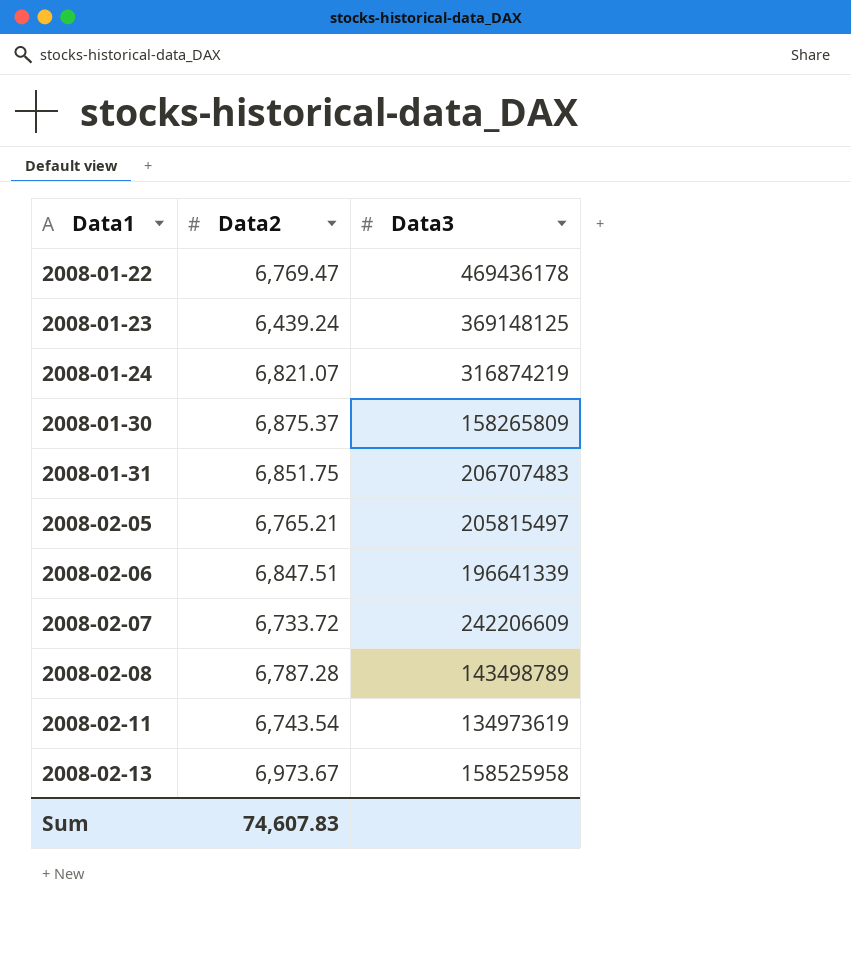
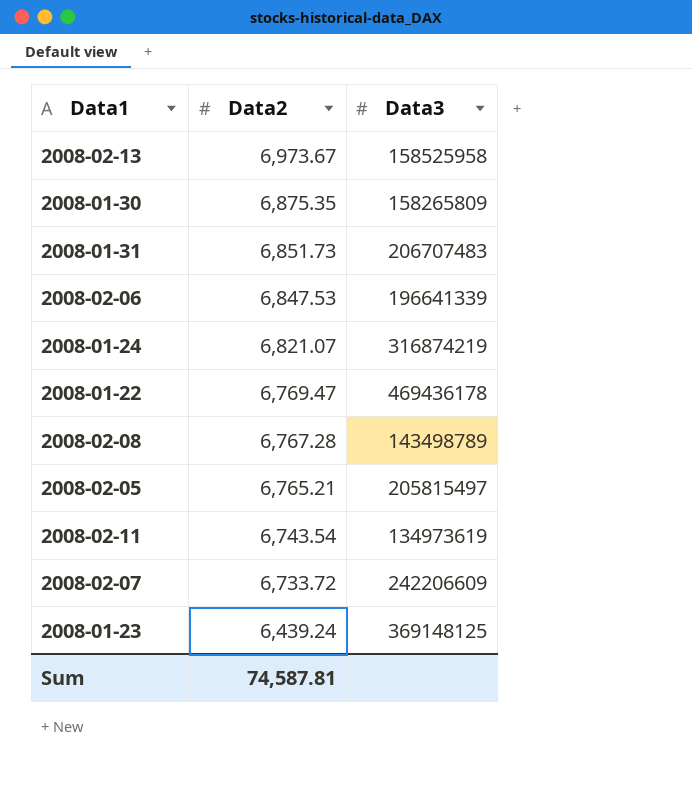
row order: Data1 ascending -> Data2 descending
2008-01-30 | Data2: 6,875.37 -> 6,875.35
2008-01-31 | Data2: 6,851.75 -> 6,851.73
2008-02-06 | Data2: 6,847.51 -> 6,847.53
2008-02-08 | Data2: 6,787.28 -> 6,767.28
Sum | Data2: 74,607.83 -> 74,587.81

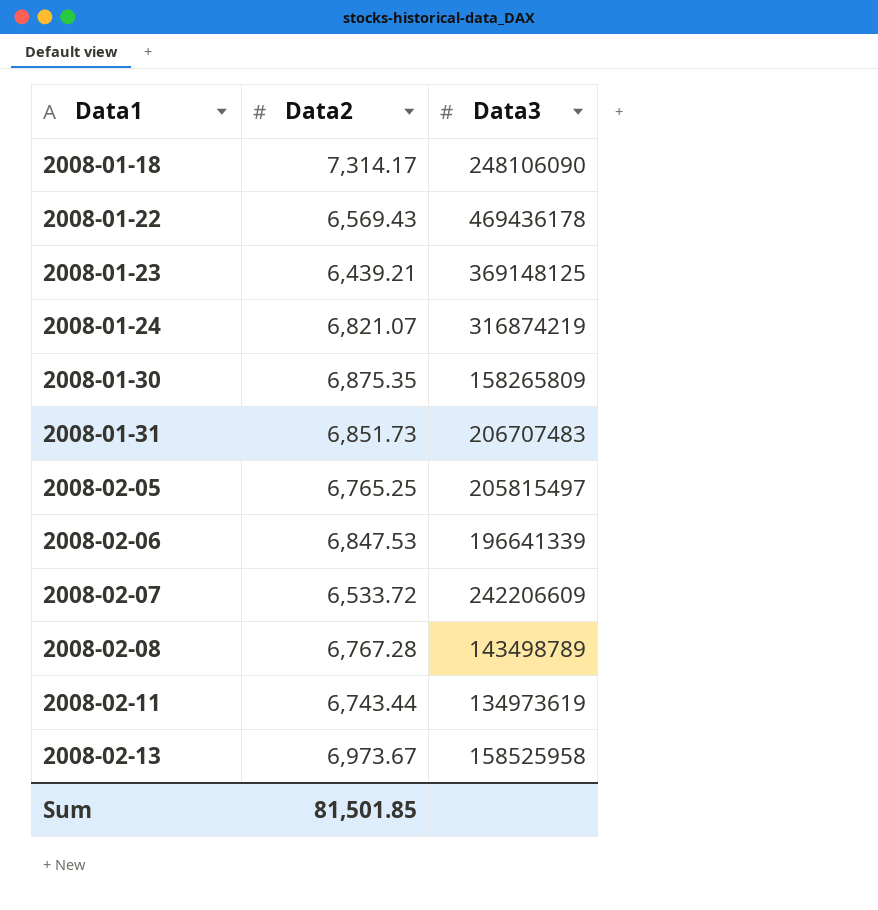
row order: Data2 descending -> Data1 ascending
row 2008-01-18: none -> 7,314.17 | 248106090
2008-01-22 | Data2: 6,769.47 -> 6,569.43
2008-01-23 | Data2: 6,439.24 -> 6,439.21
2008-02-05 | Data2: 6,765.21 -> 6,765.25
2008-02-07 | Data2: 6,733.72 -> 6,533.72
2008-02-11 | Data2: 6,743.54 -> 6,743.44
Sum | Data2: 74,587.81 -> 81,501.85

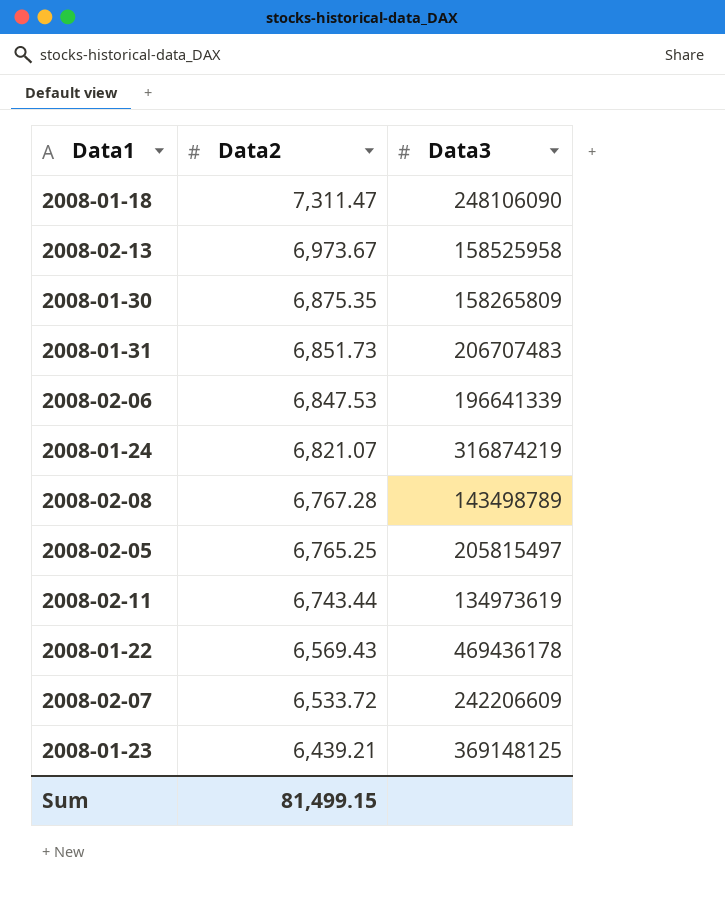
row order: Data1 ascending -> Data2 descending
2008-01-18 | Data2: 7,314.17 -> 7,311.47
Sum | Data2: 81,501.85 -> 81,499.15

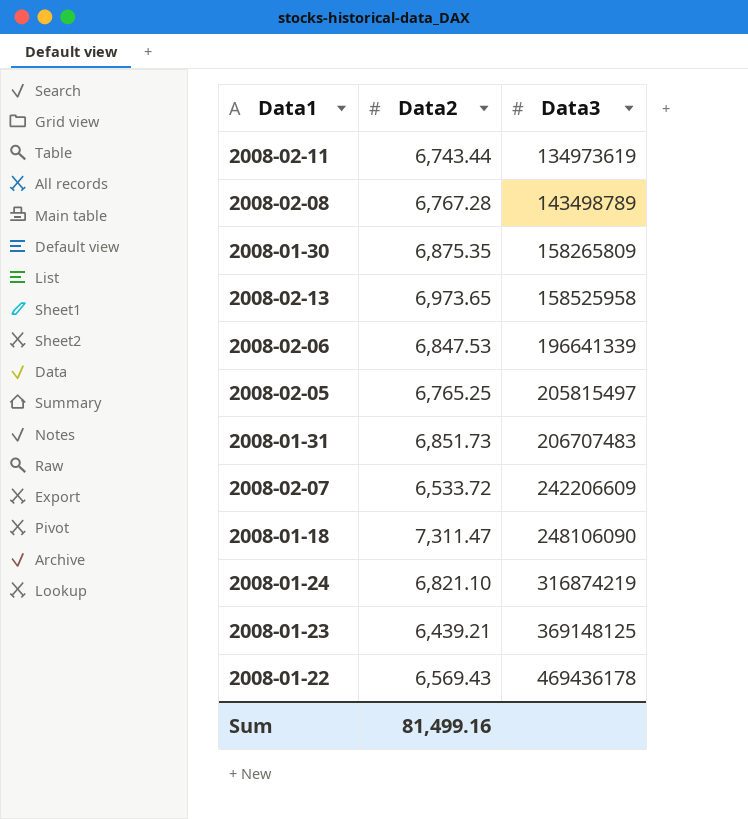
row order: Data2 descending -> Data3 ascending
2008-02-13 | Data2: 6,973.67 -> 6,973.65
2008-01-24 | Data2: 6,821.07 -> 6,821.10
Sum | Data2: 81,499.15 -> 81,499.16

